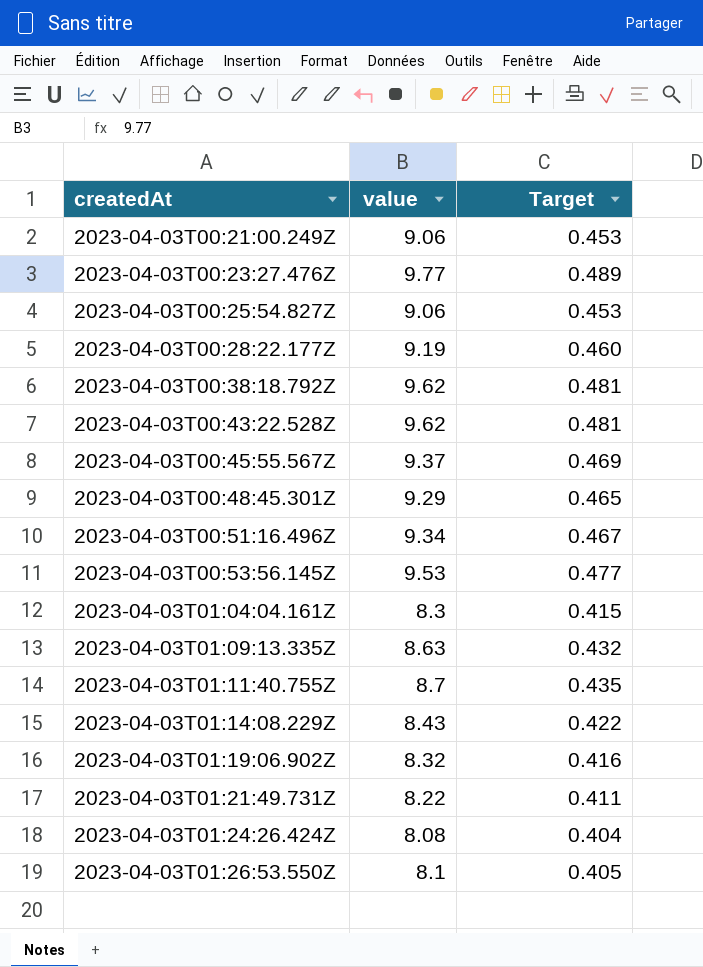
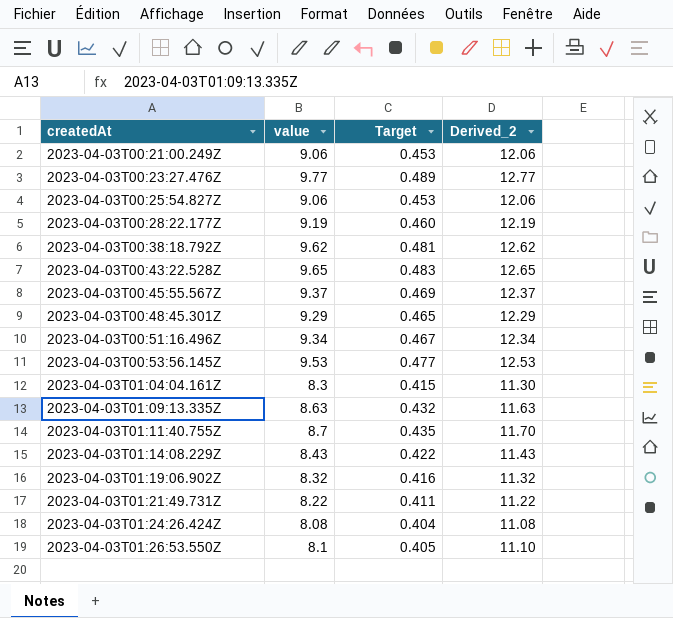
column Derived_2 | formula: none -> [value] + 3
2023-04-03T00:43:22.528Z | value: 9.62 -> 9.65
2023-04-03T00:43:22.528Z | Target: 0.481 -> 0.483

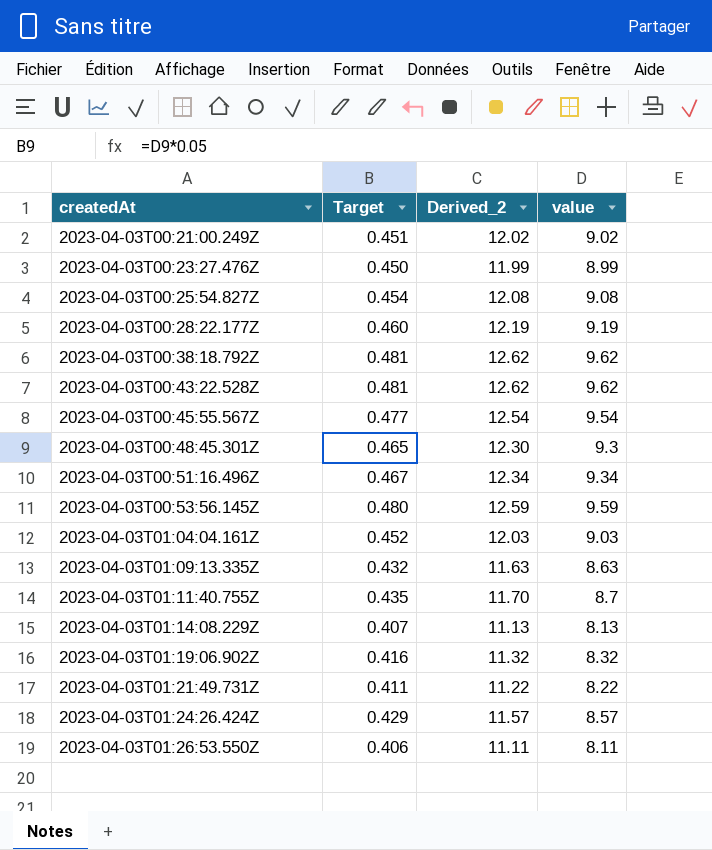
column value | position: 2 -> 4
2023-04-03T00:21:00.249Z | Target: 0.453 -> 0.451
2023-04-03T00:21:00.249Z | Derived_2: 12.06 -> 12.02
2023-04-03T00:21:00.249Z | value: 9.06 -> 9.02
2023-04-03T00:23:27.476Z | Target: 0.489 -> 0.450
2023-04-03T00:23:27.476Z | Derived_2: 12.77 -> 11.99
2023-04-03T00:23:27.476Z | value: 9.77 -> 8.99
2023-04-03T00:25:54.827Z | Target: 0.453 -> 0.454
2023-04-03T00:25:54.827Z | Derived_2: 12.06 -> 12.08
2023-04-03T00:25:54.827Z | value: 9.06 -> 9.08
2023-04-03T00:43:22.528Z | Target: 0.483 -> 0.481
2023-04-03T00:43:22.528Z | Derived_2: 12.65 -> 12.62
2023-04-03T00:43:22.528Z | value: 9.65 -> 9.62
2023-04-03T00:45:55.567Z | Target: 0.469 -> 0.477
2023-04-03T00:45:55.567Z | Derived_2: 12.37 -> 12.54
2023-04-03T00:45:55.567Z | value: 9.37 -> 9.54
2023-04-03T00:48:45.301Z | Derived_2: 12.29 -> 12.30
2023-04-03T00:48:45.301Z | value: 9.29 -> 9.3
2023-04-03T00:53:56.145Z | Target: 0.477 -> 0.480
2023-04-03T00:53:56.145Z | Derived_2: 12.53 -> 12.59
2023-04-03T00:53:56.145Z | value: 9.53 -> 9.59
2023-04-03T01:04:04.161Z | Target: 0.415 -> 0.452
2023-04-03T01:04:04.161Z | Derived_2: 11.30 -> 12.03
2023-04-03T01:04:04.161Z | value: 8.3 -> 9.03
2023-04-03T01:14:08.229Z | Target: 0.422 -> 0.407
2023-04-03T01:14:08.229Z | Derived_2: 11.43 -> 11.13
2023-04-03T01:14:08.229Z | value: 8.43 -> 8.13
2023-04-03T01:24:26.424Z | Target: 0.404 -> 0.429
2023-04-03T01:24:26.424Z | Derived_2: 11.08 -> 11.57
2023-04-03T01:24:26.424Z | value: 8.08 -> 8.57
2023-04-03T01:26:53.550Z | Target: 0.405 -> 0.406
2023-04-03T01:26:53.550Z | Derived_2: 11.10 -> 11.11
2023-04-03T01:26:53.550Z | value: 8.1 -> 8.11

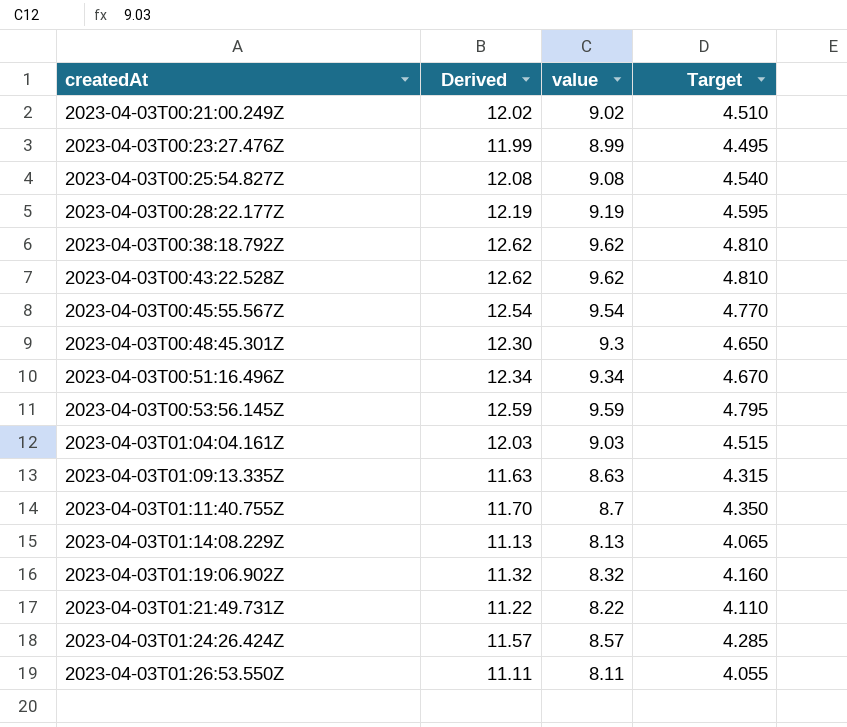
column name: Derived_2 -> Derived
column Target | formula: [value] * 0.05 -> [value] * 0.5
column Target | position: 2 -> 4

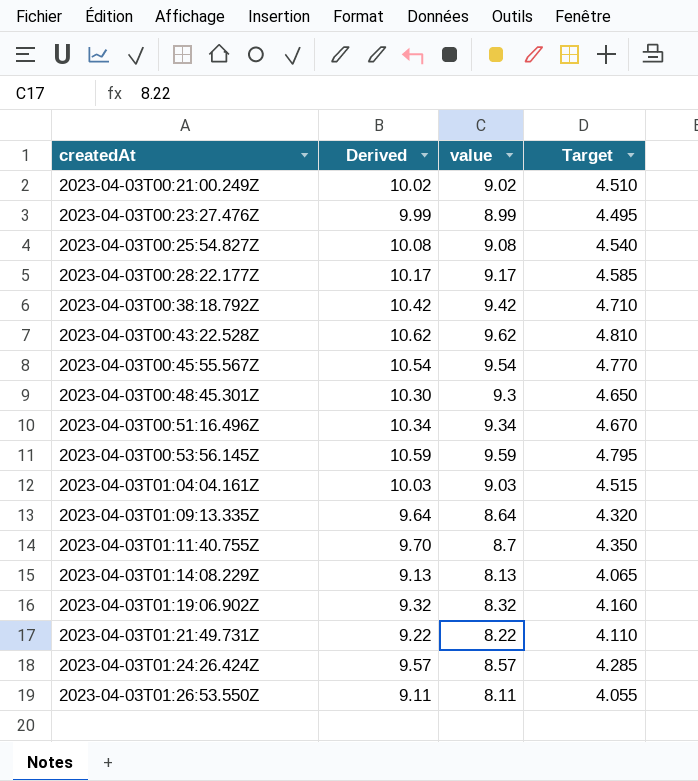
column Derived | formula: [value] + 3 -> [value] + 1
2023-04-03T00:28:22.177Z | value: 9.19 -> 9.17
2023-04-03T00:28:22.177Z | Target: 4.595 -> 4.585
2023-04-03T00:38:18.792Z | value: 9.62 -> 9.42
2023-04-03T00:38:18.792Z | Target: 4.810 -> 4.710
2023-04-03T01:09:13.335Z | value: 8.63 -> 8.64
2023-04-03T01:09:13.335Z | Target: 4.315 -> 4.320

